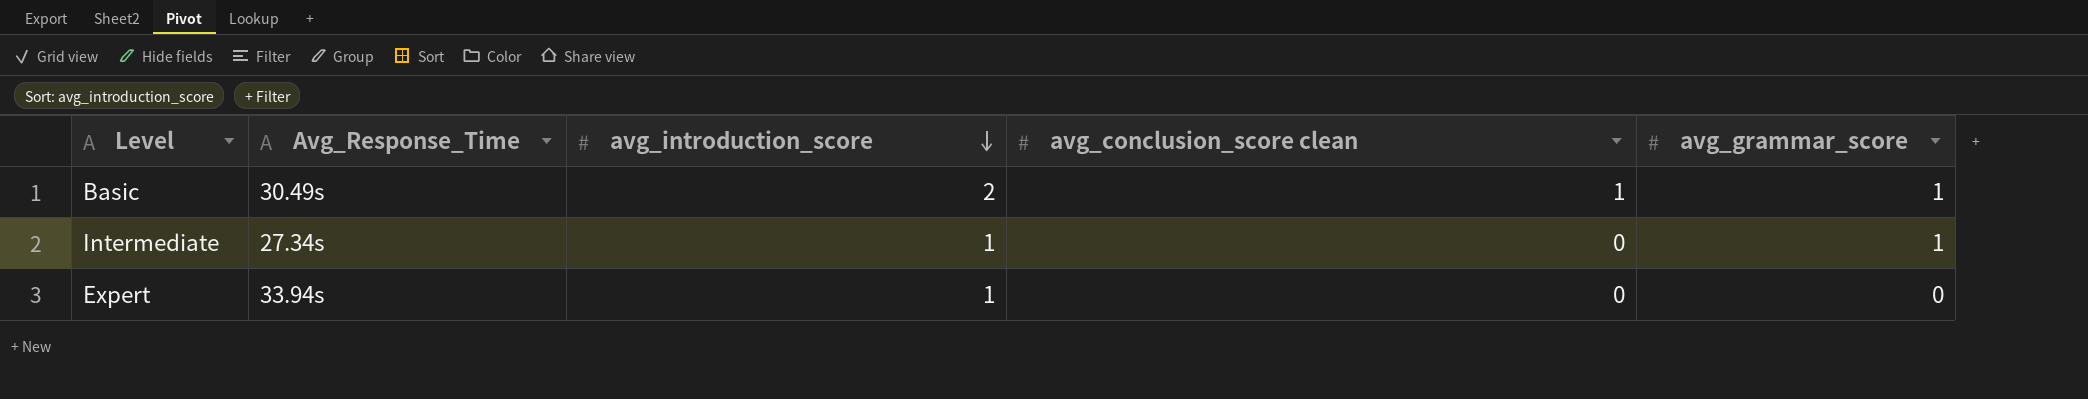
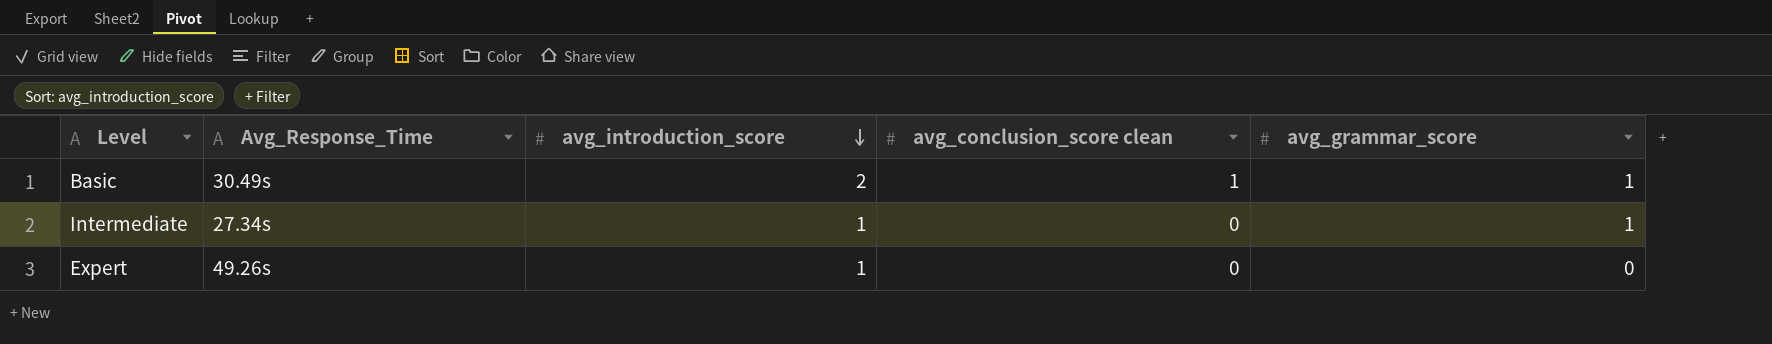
Expert | Avg_Response_Time: 33.94s -> 49.26s

